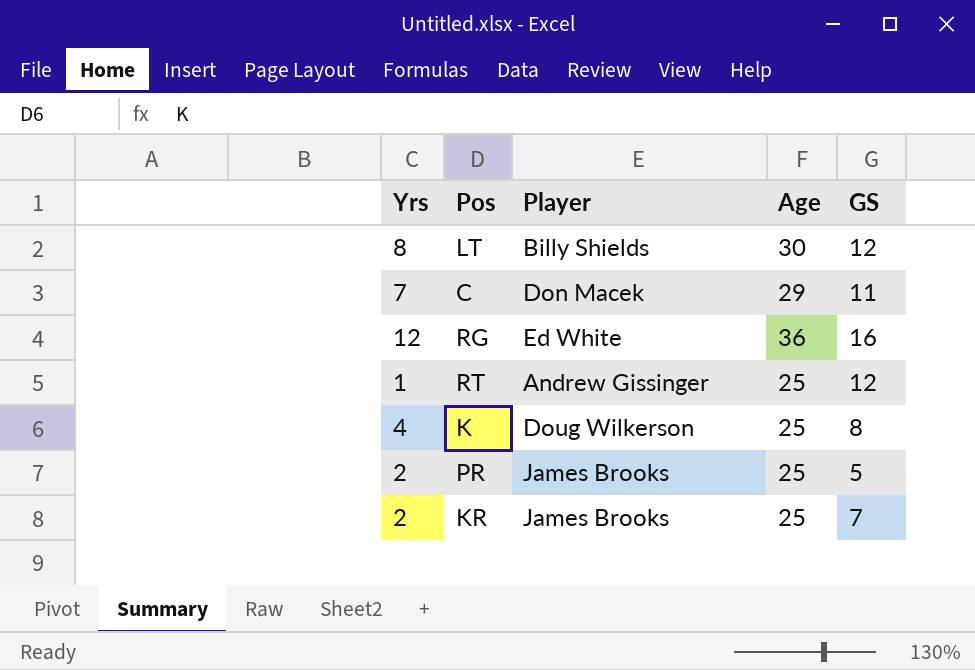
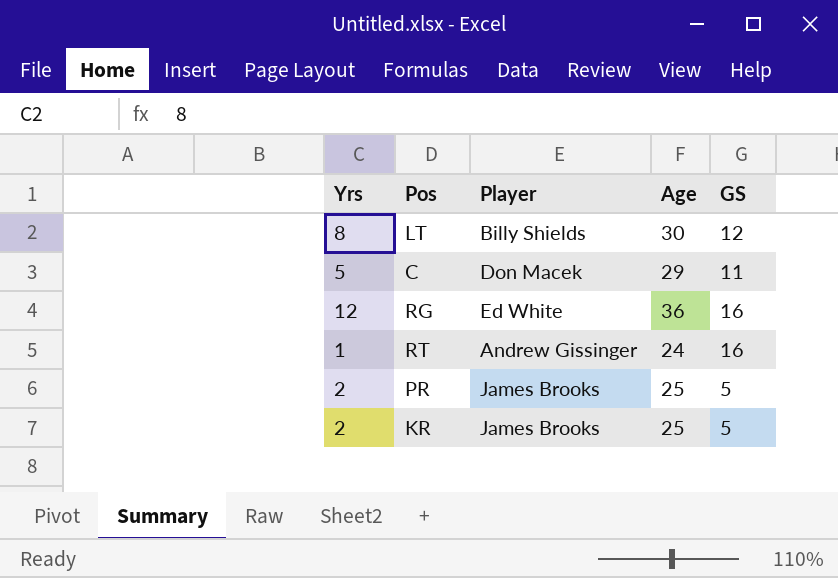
row K: 4 | Doug Wilkerson | 25 | 8 -> none
C | Yrs: 7 -> 5
RT | Age: 25 -> 24
RT | GS: 12 -> 16
KR | GS: 7 -> 5

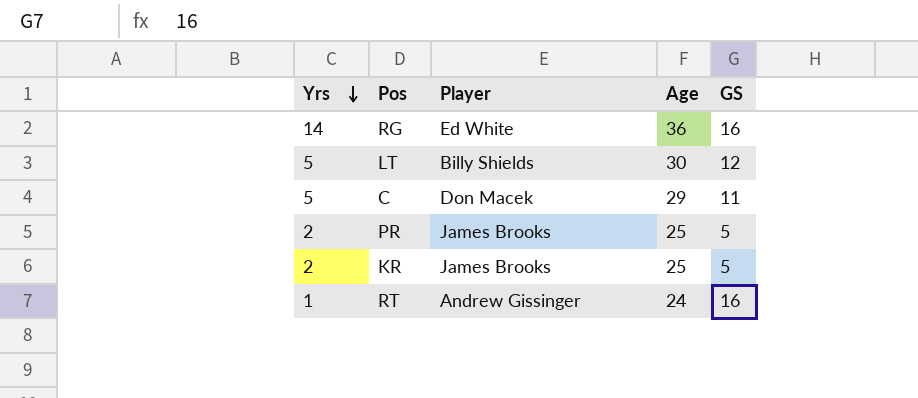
row order: none -> Yrs descending
RG | Yrs: 12 -> 14
LT | Yrs: 8 -> 5

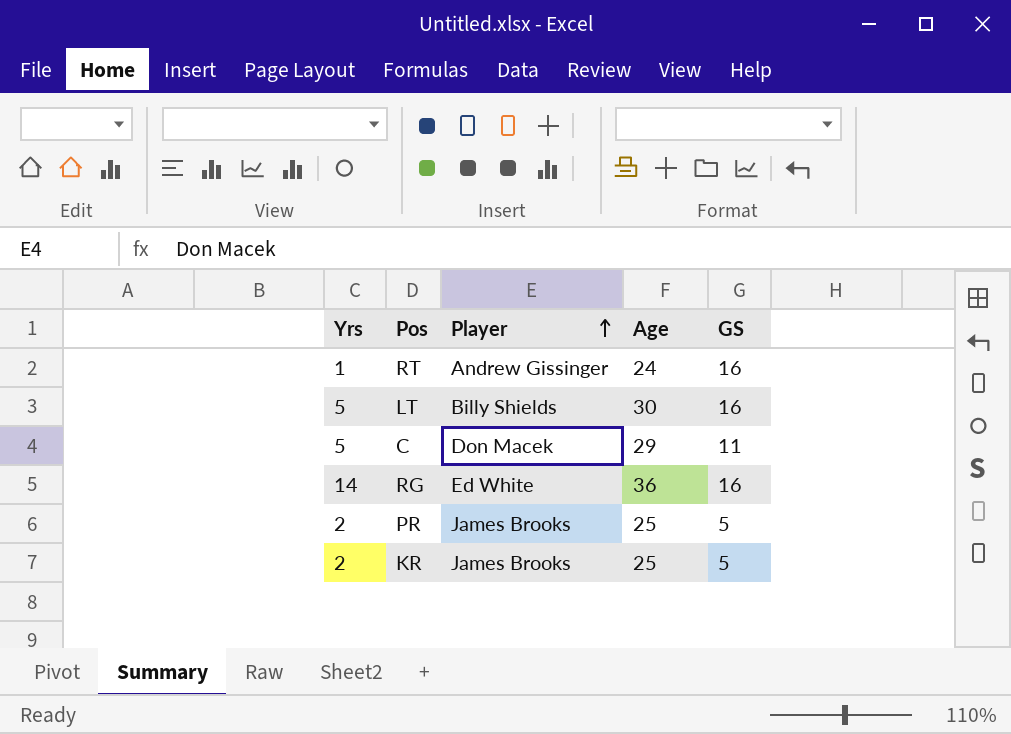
row order: Yrs descending -> Player ascending
LT | GS: 12 -> 16

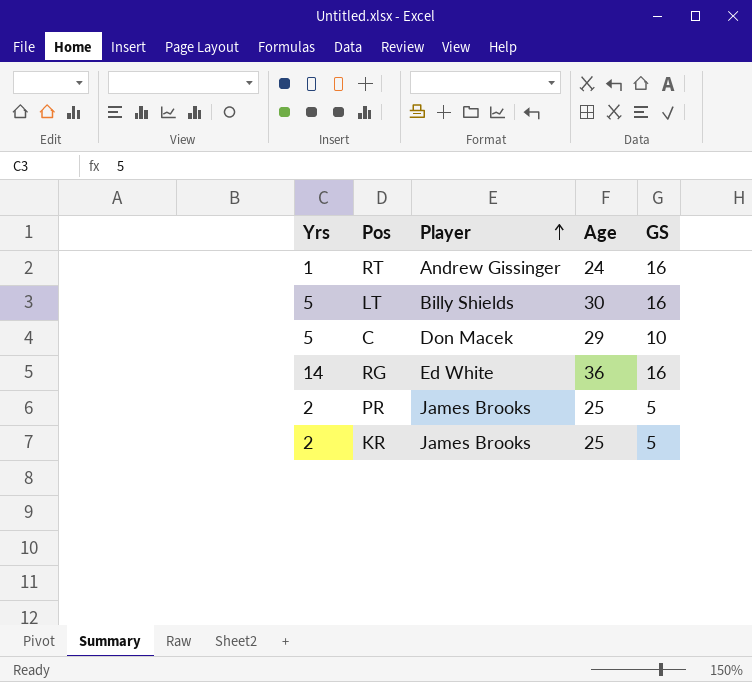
C | GS: 11 -> 10

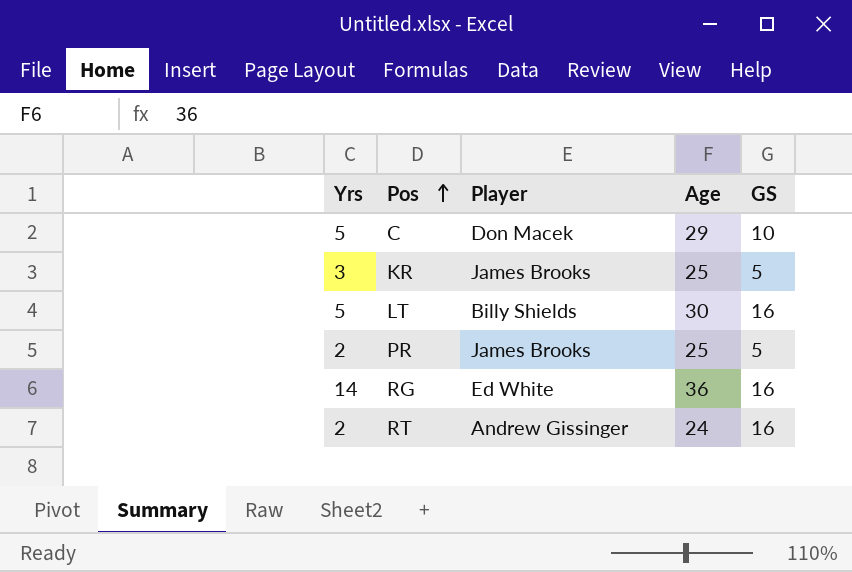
row order: Player ascending -> Pos ascending
KR | Yrs: 2 -> 3
RT | Yrs: 1 -> 2

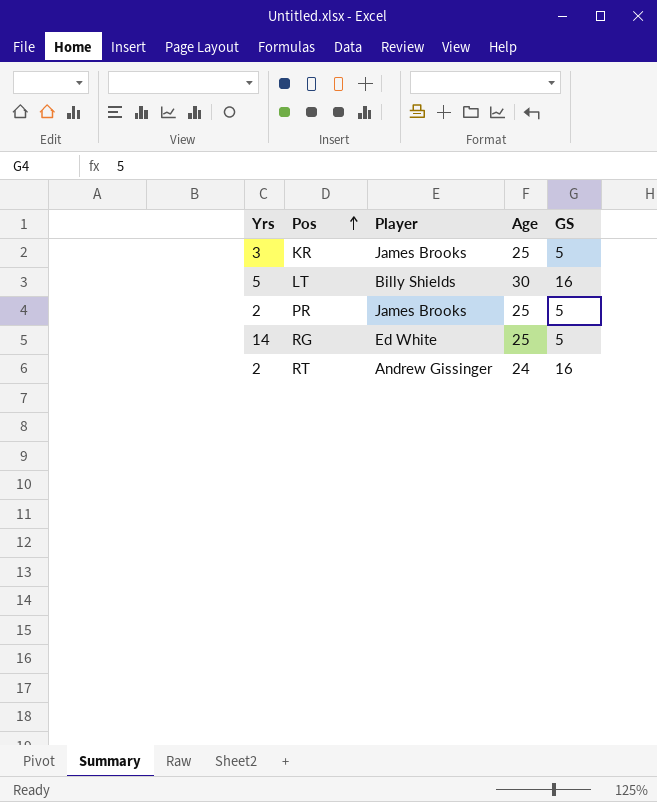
row C: 5 | Don Macek | 29 | 10 -> none
RG | Age: 36 -> 25
RG | GS: 16 -> 5

